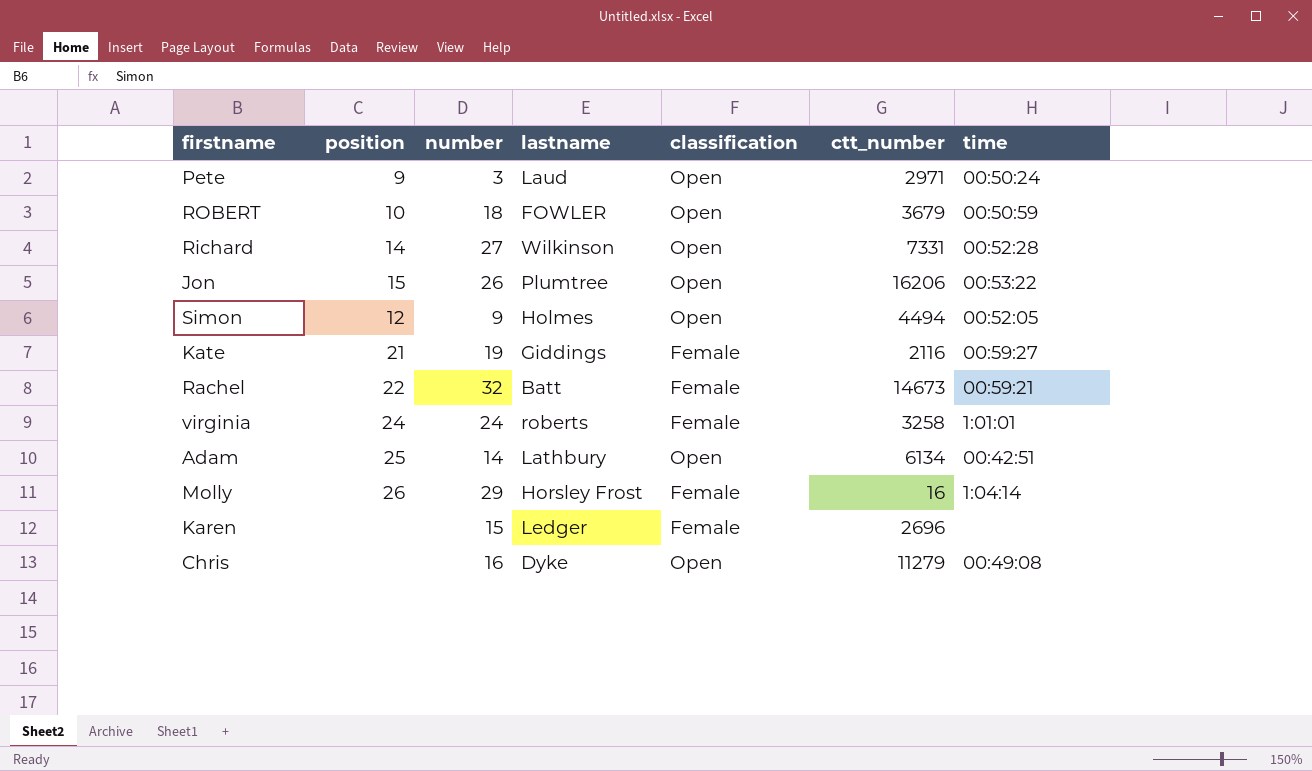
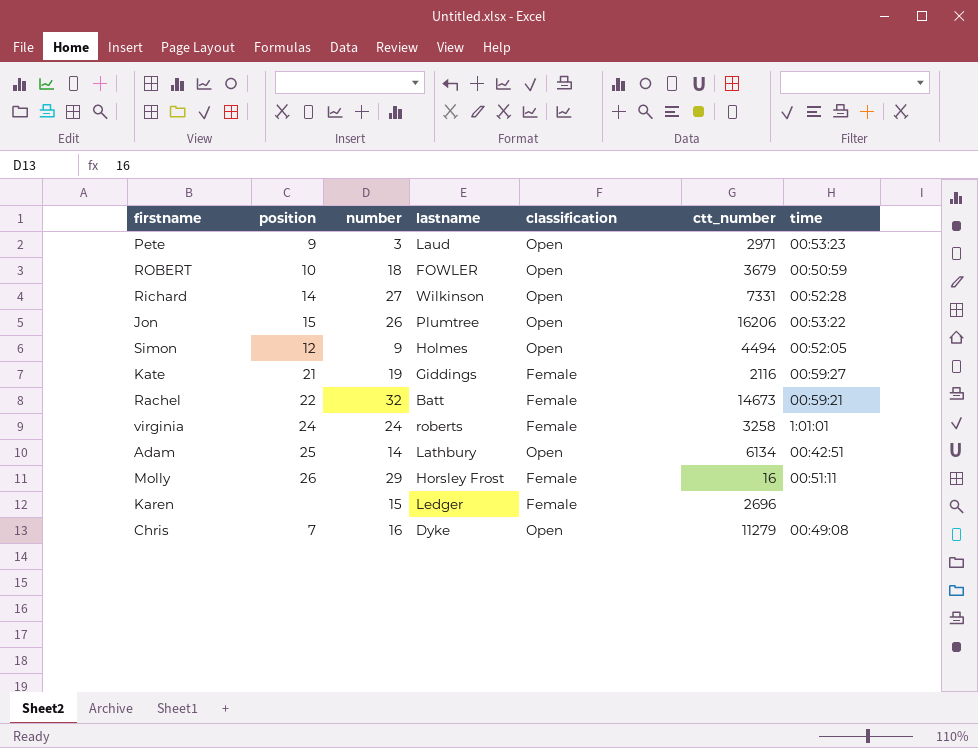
Pete | time: 00:50:24 -> 00:53:23
Molly | time: 1:04:14 -> 00:51:11
Chris | position: none -> 7

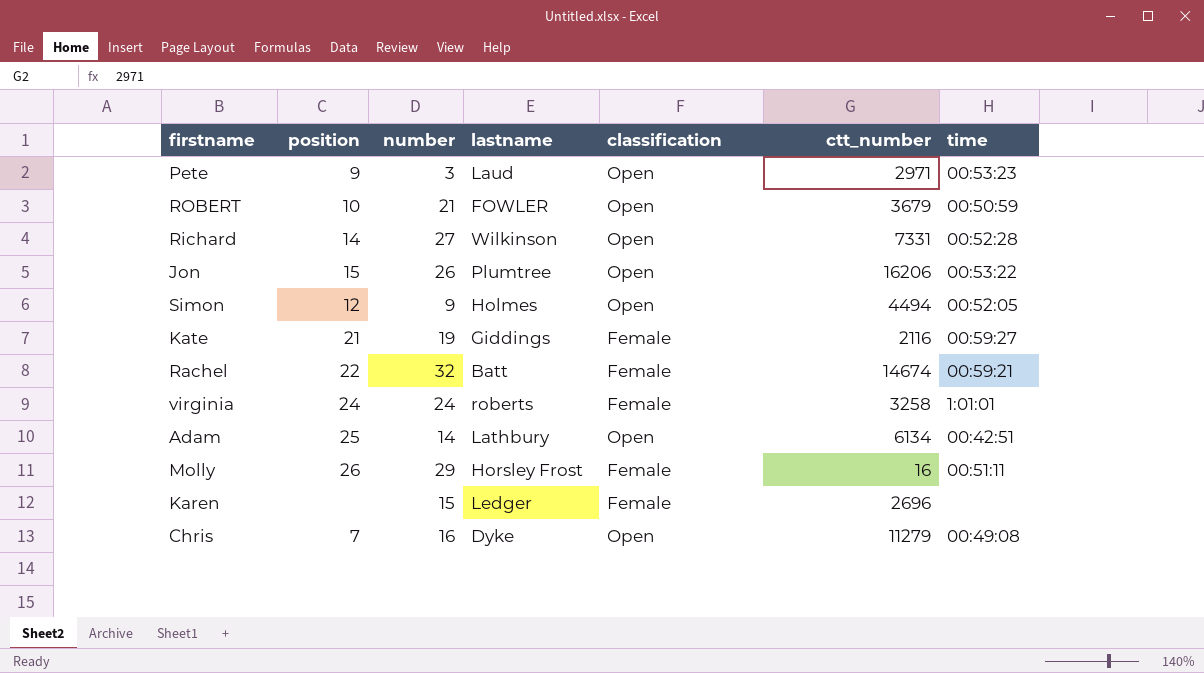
ROBERT | number: 18 -> 21
Rachel | ctt_number: 14673 -> 14674

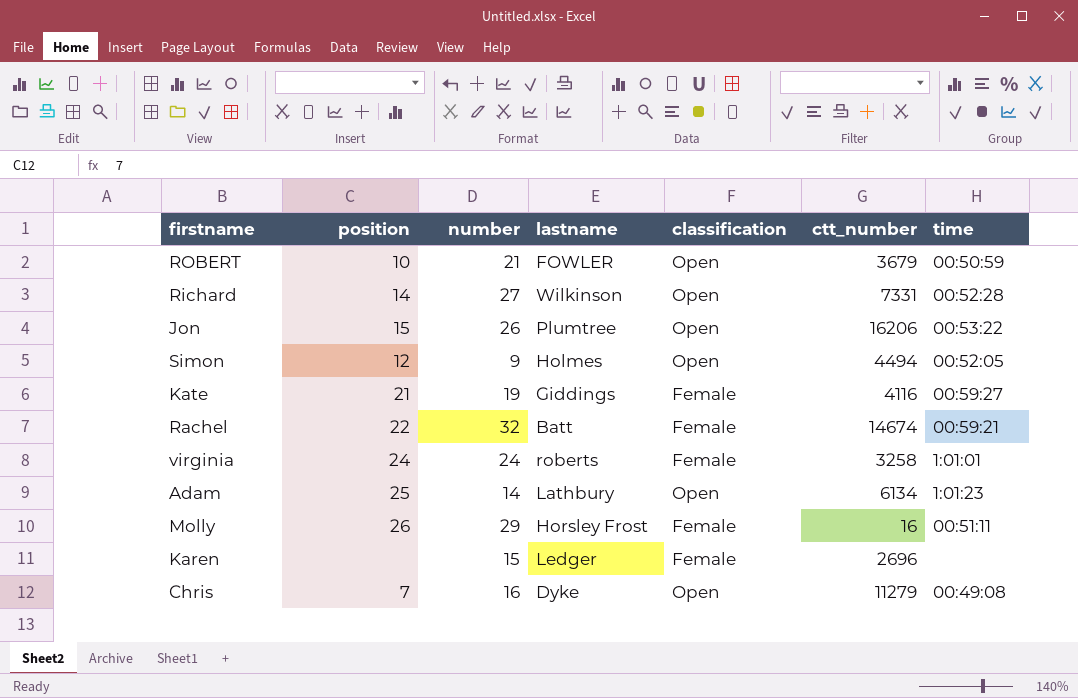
row Pete: 9 | 3 | Laud | Open | 2971 | 00:53:23 -> none
Kate | ctt_number: 2116 -> 4116
Adam | time: 00:42:51 -> 1:01:23

